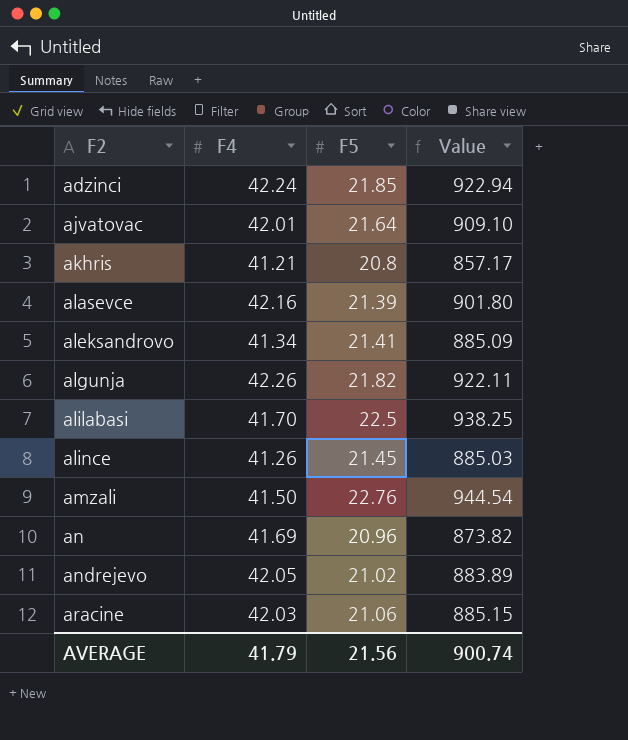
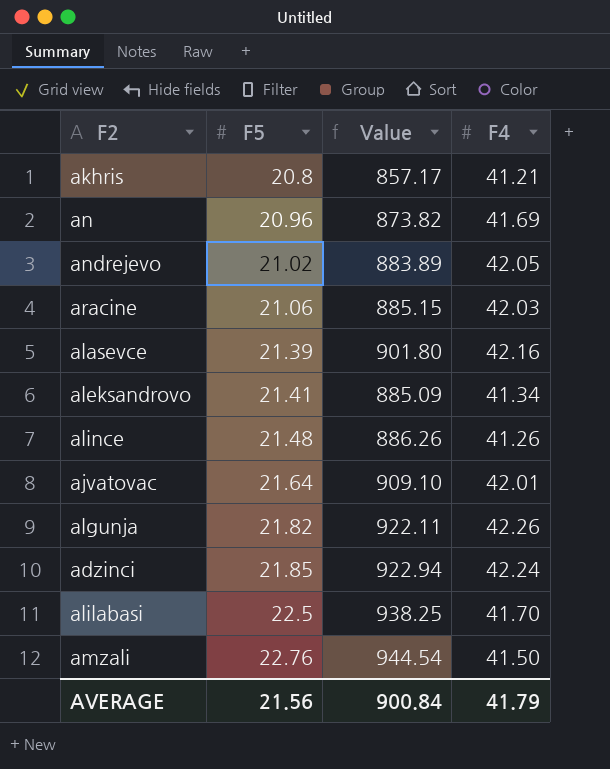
row order: F2 ascending -> F5 ascending
column F4 | position: 2 -> 4
alince | F5: 21.45 -> 21.48
alince | Value: 885.03 -> 886.26
AVERAGE | Value: 900.74 -> 900.84

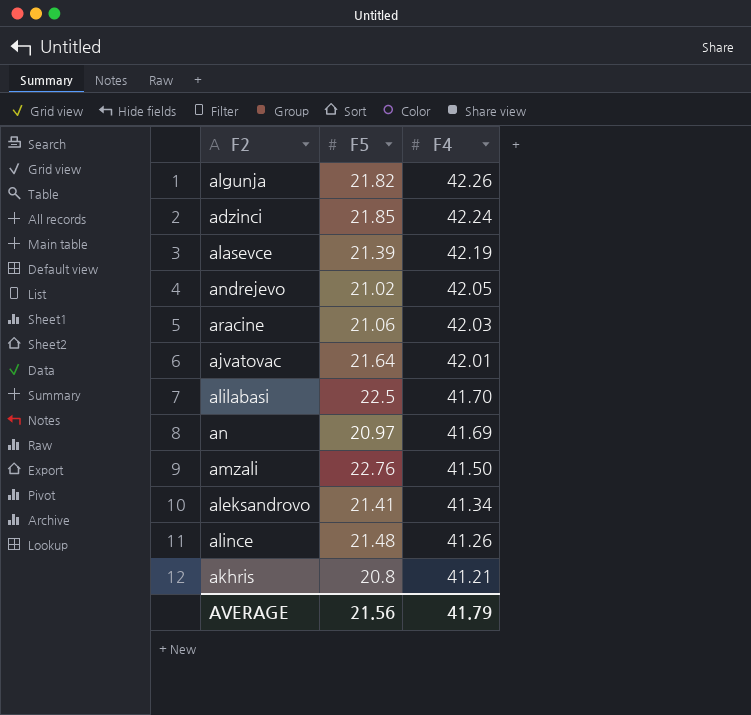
row order: F5 ascending -> F4 descending
column Value | formula: [F5] * [F4] -> none
alasevce | F4: 42.16 -> 42.19
an | F5: 20.96 -> 20.97

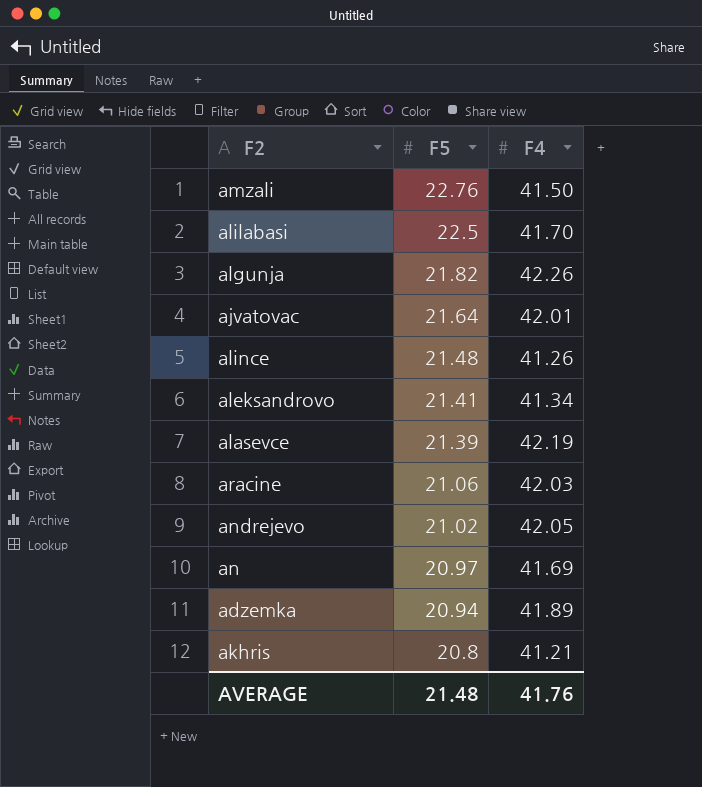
row order: F4 descending -> F5 descending
row adzinci: 21.85 | 42.24 -> none
row adzemka: none -> 20.94 | 41.89
AVERAGE | F5: 21.56 -> 21.48
AVERAGE | F4: 41.79 -> 41.76

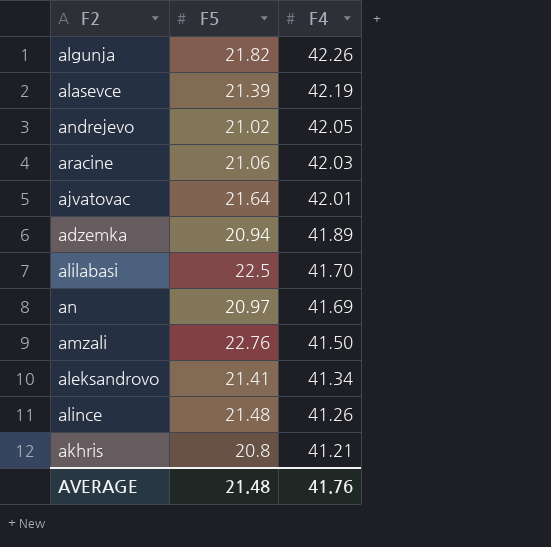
row order: F5 descending -> F4 descending

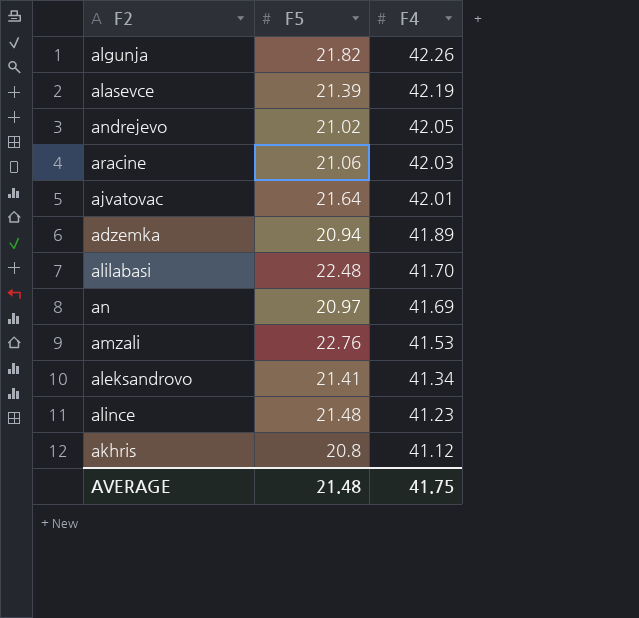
alilabasi | F5: 22.5 -> 22.48
amzali | F4: 41.50 -> 41.53
alince | F4: 41.26 -> 41.23
akhris | F4: 41.21 -> 41.12
AVERAGE | F4: 41.76 -> 41.75

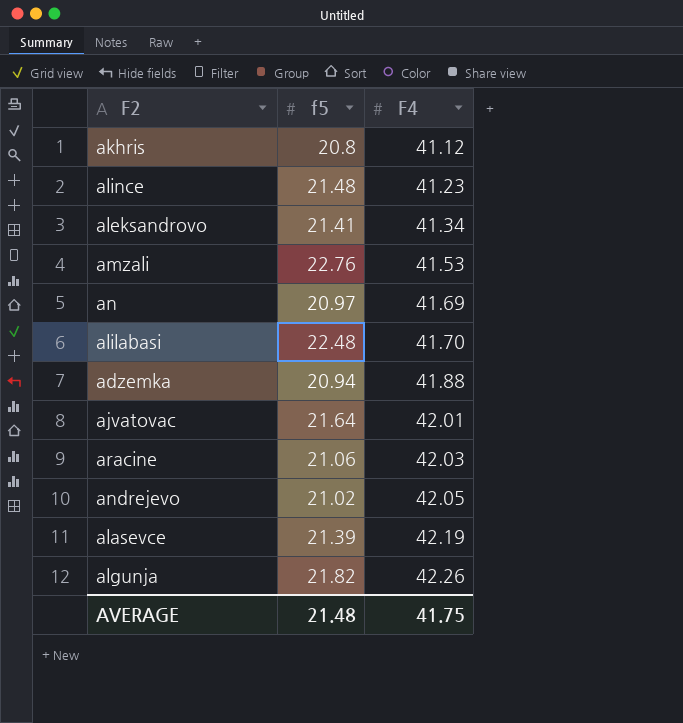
row order: F4 descending -> F4 ascending
column name: F5 -> f5
adzemka | F4: 41.89 -> 41.88

